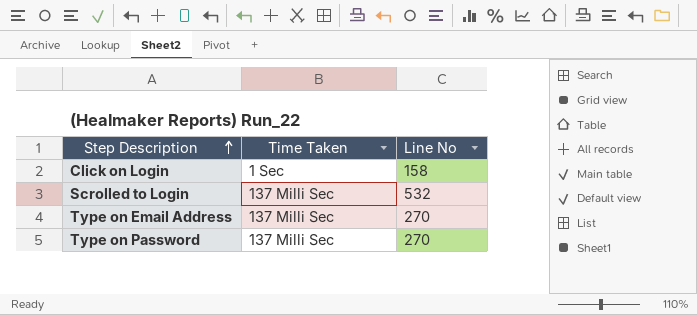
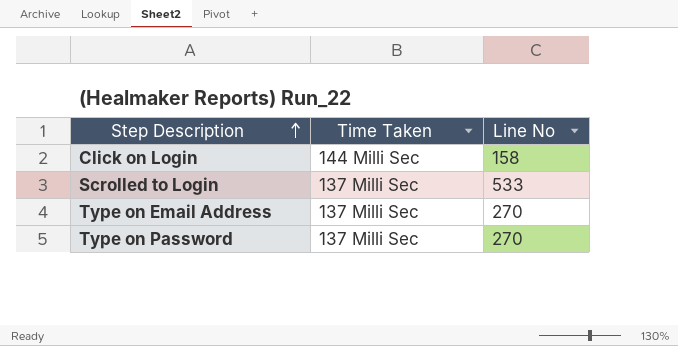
Click on Login | Time Taken: 1 Sec -> 144 Milli Sec
Scrolled to Login | Line No: 532 -> 533

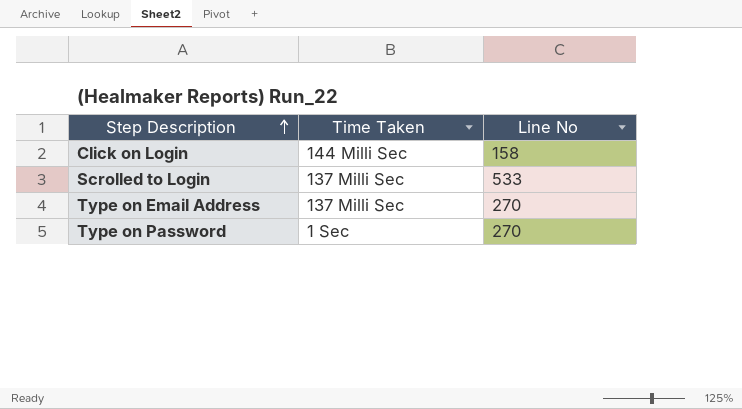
Type on Password | Time Taken: 137 Milli Sec -> 1 Sec

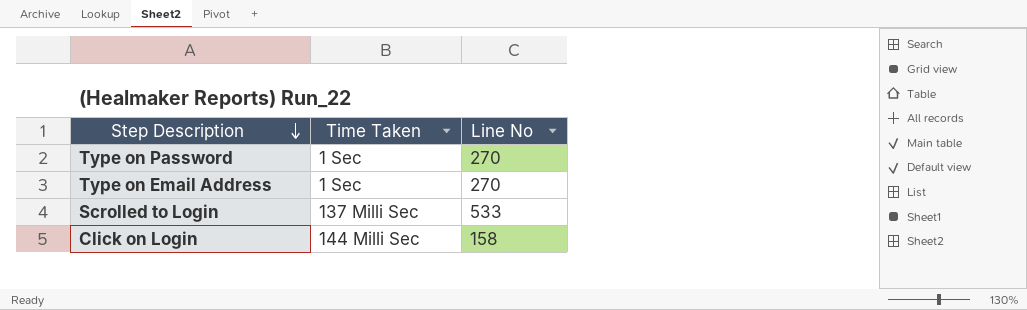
row order: Step Description ascending -> Step Description descending
Type on Email Address | Time Taken: 137 Milli Sec -> 1 Sec

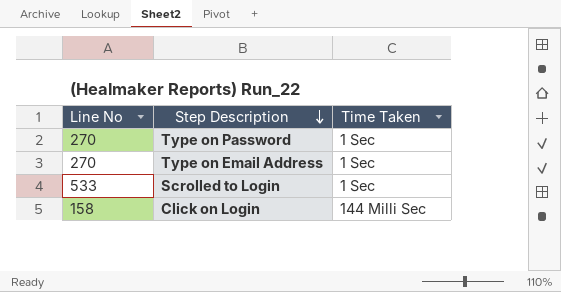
column Line No | position: 3 -> 1
Scrolled to Login | Time Taken: 137 Milli Sec -> 1 Sec

